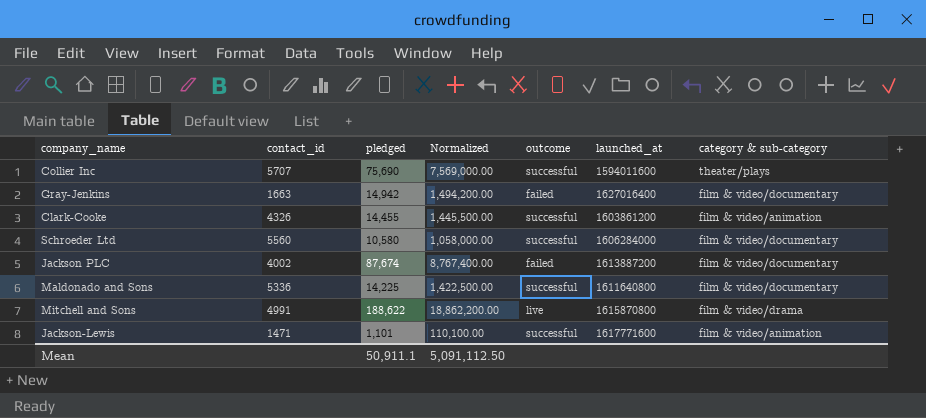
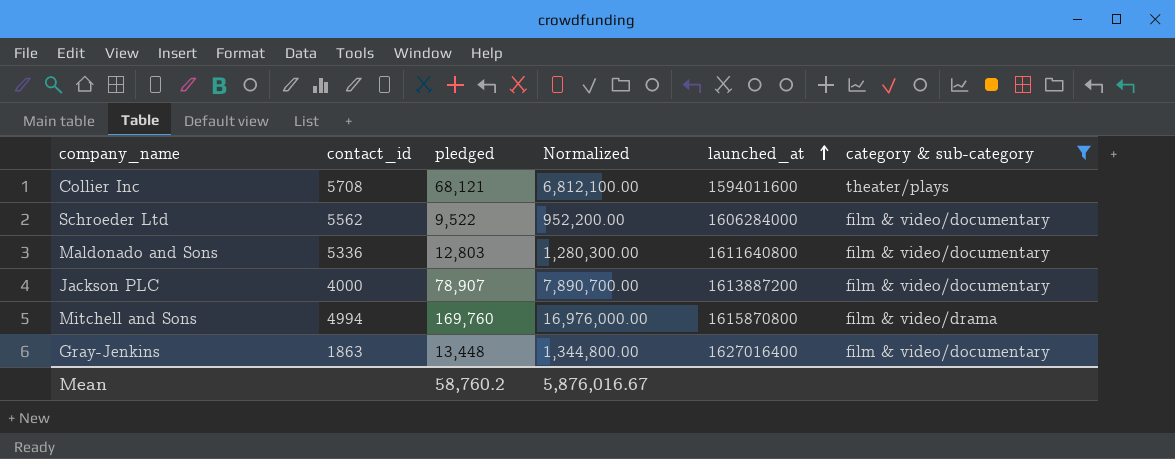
filter: none -> category & sub-category != film & video/animation
row order: none -> launched_at ascending
column outcome | position: 5 -> none
Collier Inc | contact_id: 5707 -> 5708
Collier Inc | pledged: 75,690 -> 68,121
Collier Inc | Normalized: 7,569,000.00 -> 6,812,100.00
Schroeder Ltd | contact_id: 5560 -> 5562
Schroeder Ltd | pledged: 10,580 -> 9,522
Schroeder Ltd | Normalized: 1,058,000.00 -> 952,200.00
Maldonado and Sons | pledged: 14,225 -> 12,803
Maldonado and Sons | Normalized: 1,422,500.00 -> 1,280,300.00
Jackson PLC | contact_id: 4002 -> 4000
Jackson PLC | pledged: 87,674 -> 78,907
Jackson PLC | Normalized: 8,767,400.00 -> 7,890,700.00
Mitchell and Sons | contact_id: 4991 -> 4994
Mitchell and Sons | pledged: 188,622 -> 169,760
Mitchell and Sons | Normalized: 18,862,200.00 -> 16,976,000.00
Gray-Jenkins | contact_id: 1663 -> 1863
Gray-Jenkins | pledged: 14,942 -> 13,448
Gray-Jenkins | Normalized: 1,494,200.00 -> 1,344,800.00
Mean | pledged: 50,911.1 -> 58,760.2
Mean | Normalized: 5,091,112.50 -> 5,876,016.67

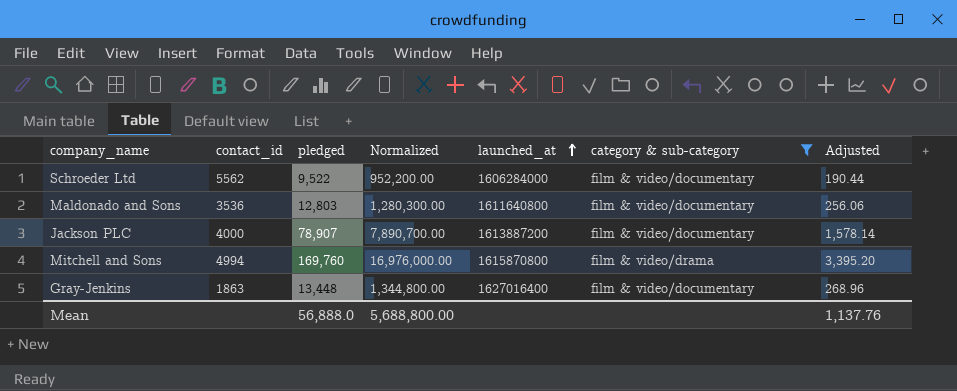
column Adjusted | formula: none -> [pledged] * 0.02
row Collier Inc: 5708 | 68,121 | 6,812,100.00 | 1594011600 | theater/plays -> none
Maldonado and Sons | contact_id: 5336 -> 3536
Mean | pledged: 58,760.2 -> 56,888.0
Mean | Normalized: 5,876,016.67 -> 5,688,800.00

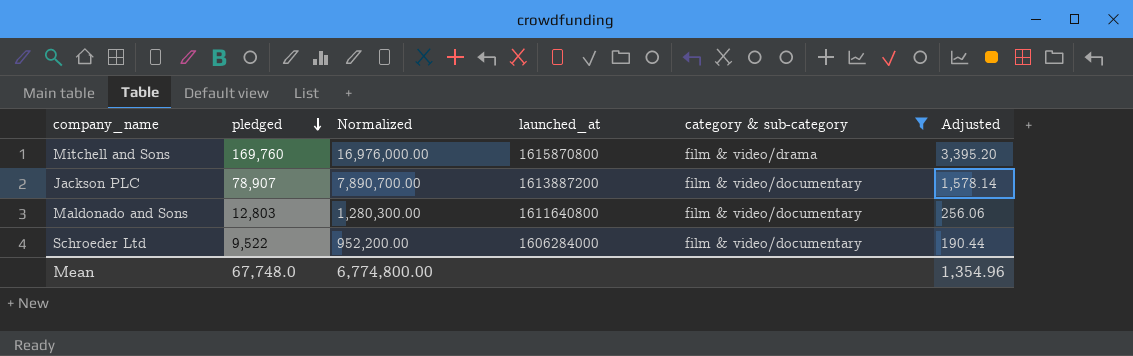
row order: launched_at ascending -> pledged descending
column contact_id | position: 2 -> none
row Gray-Jenkins: 1863 | 13,448 | 1,344,800.00 | 1627016400 | film & video/documentary | 268.96 -> none
Mean | pledged: 56,888.0 -> 67,748.0
Mean | Normalized: 5,688,800.00 -> 6,774,800.00
Mean | Adjusted: 1,137.76 -> 1,354.96

